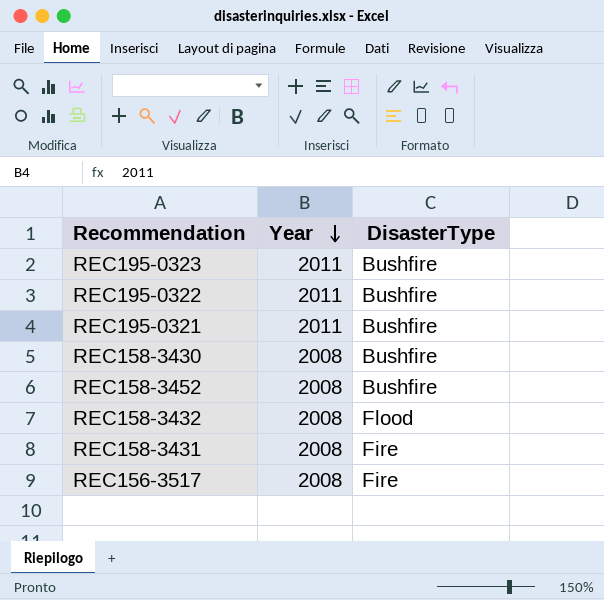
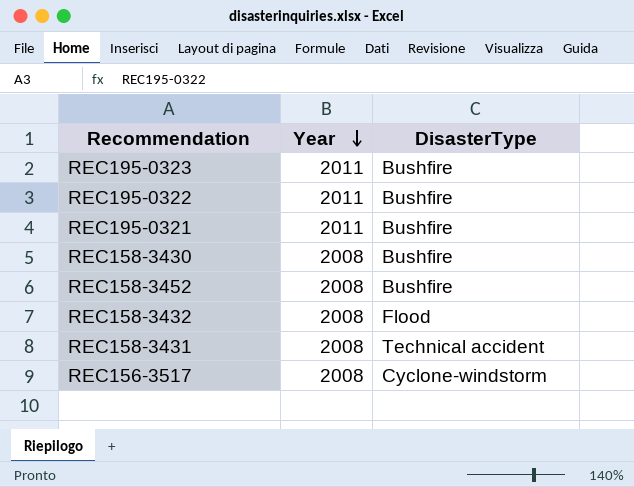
REC158-3431 | DisasterType: Fire -> Technical accident
REC156-3517 | DisasterType: Fire -> Cyclone-windstorm

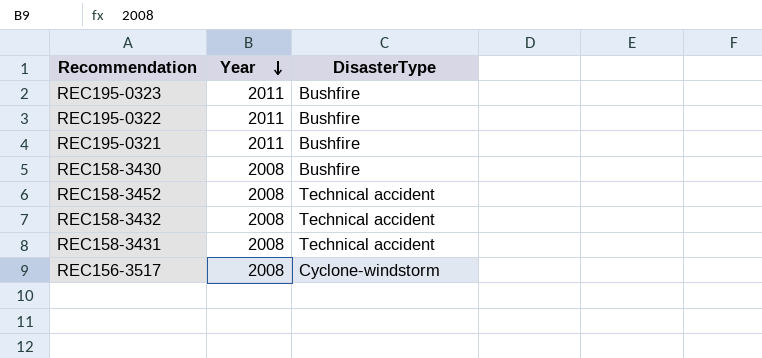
REC158-3452 | DisasterType: Bushfire -> Technical accident
REC158-3432 | DisasterType: Flood -> Technical accident

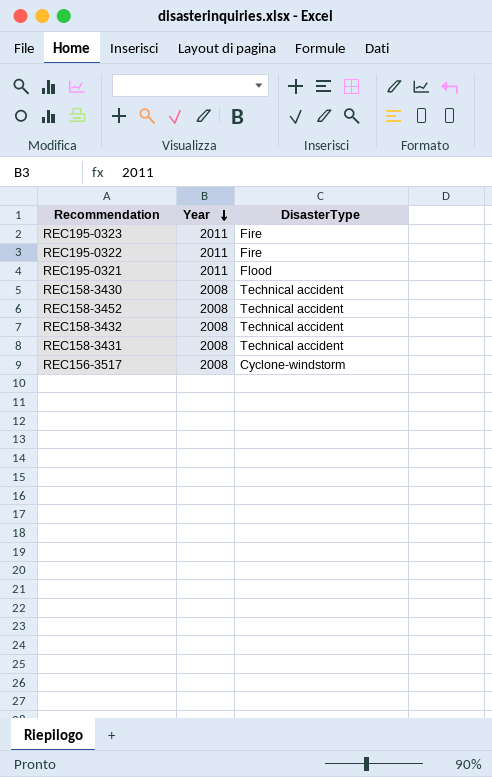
REC195-0323 | DisasterType: Bushfire -> Fire
REC195-0322 | DisasterType: Bushfire -> Fire
REC195-0321 | DisasterType: Bushfire -> Flood
REC158-3430 | DisasterType: Bushfire -> Technical accident

